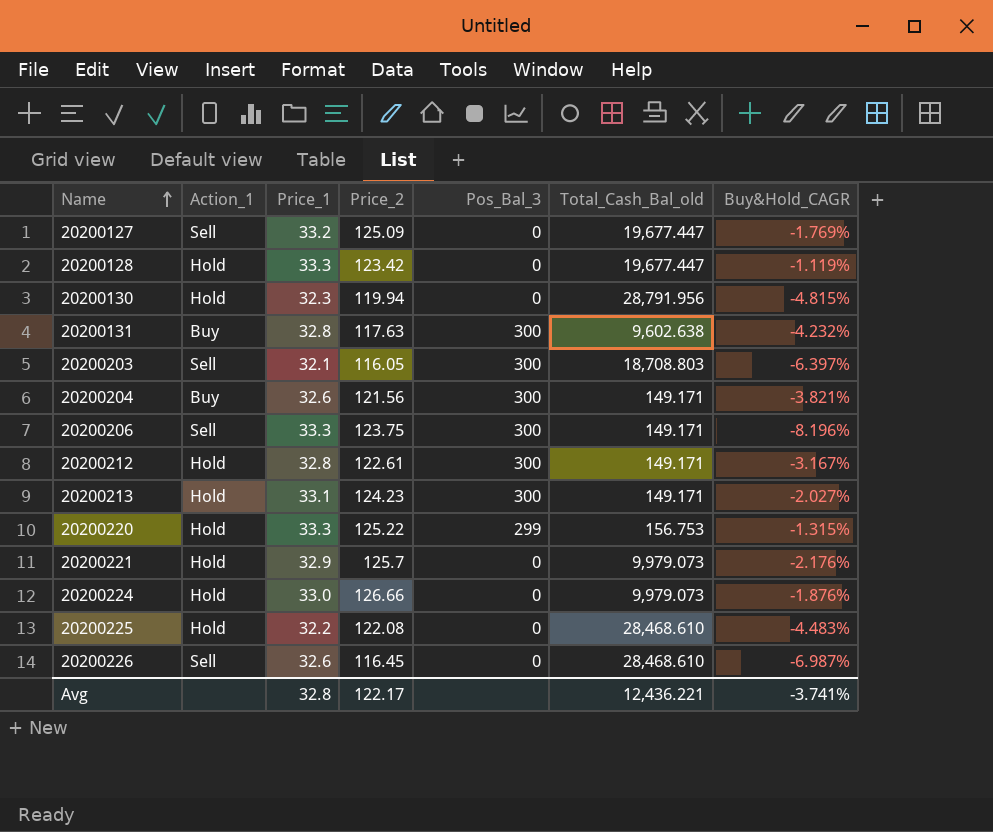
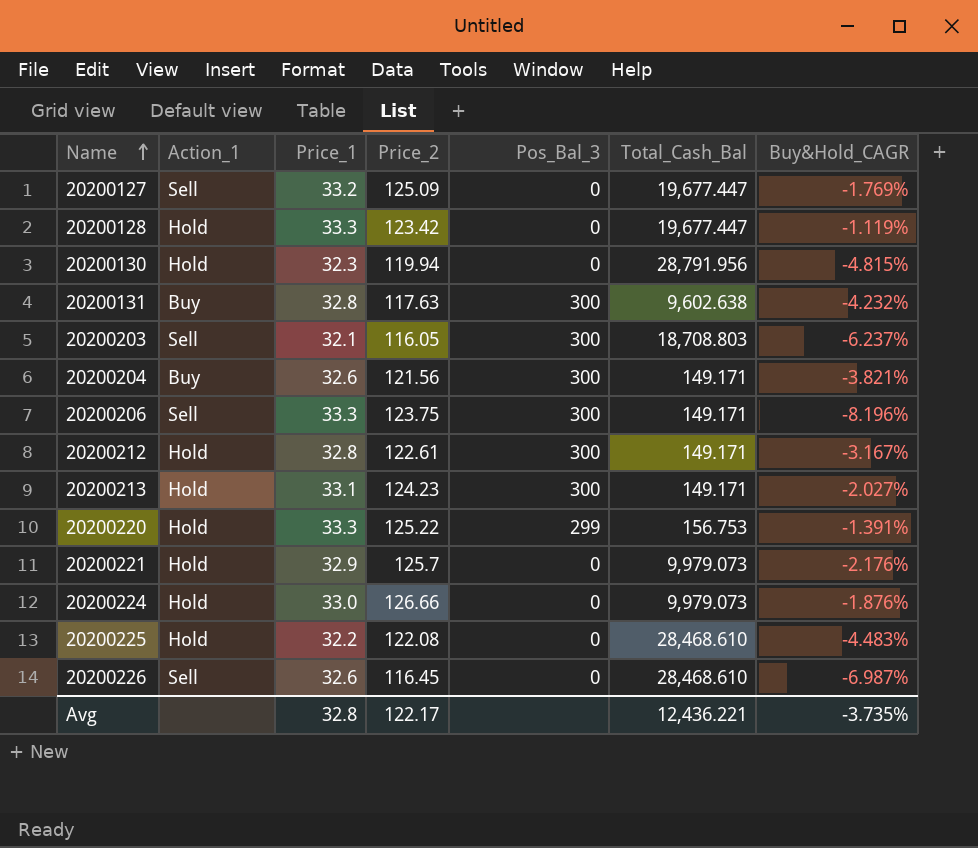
column name: Total_Cash_Bal_old -> Total_Cash_Bal
20200203 | Buy&Hold_CAGR: -6.397% -> -6.237%
20200220 | Buy&Hold_CAGR: -1.315% -> -1.391%
Avg | Buy&Hold_CAGR: -3.741% -> -3.735%

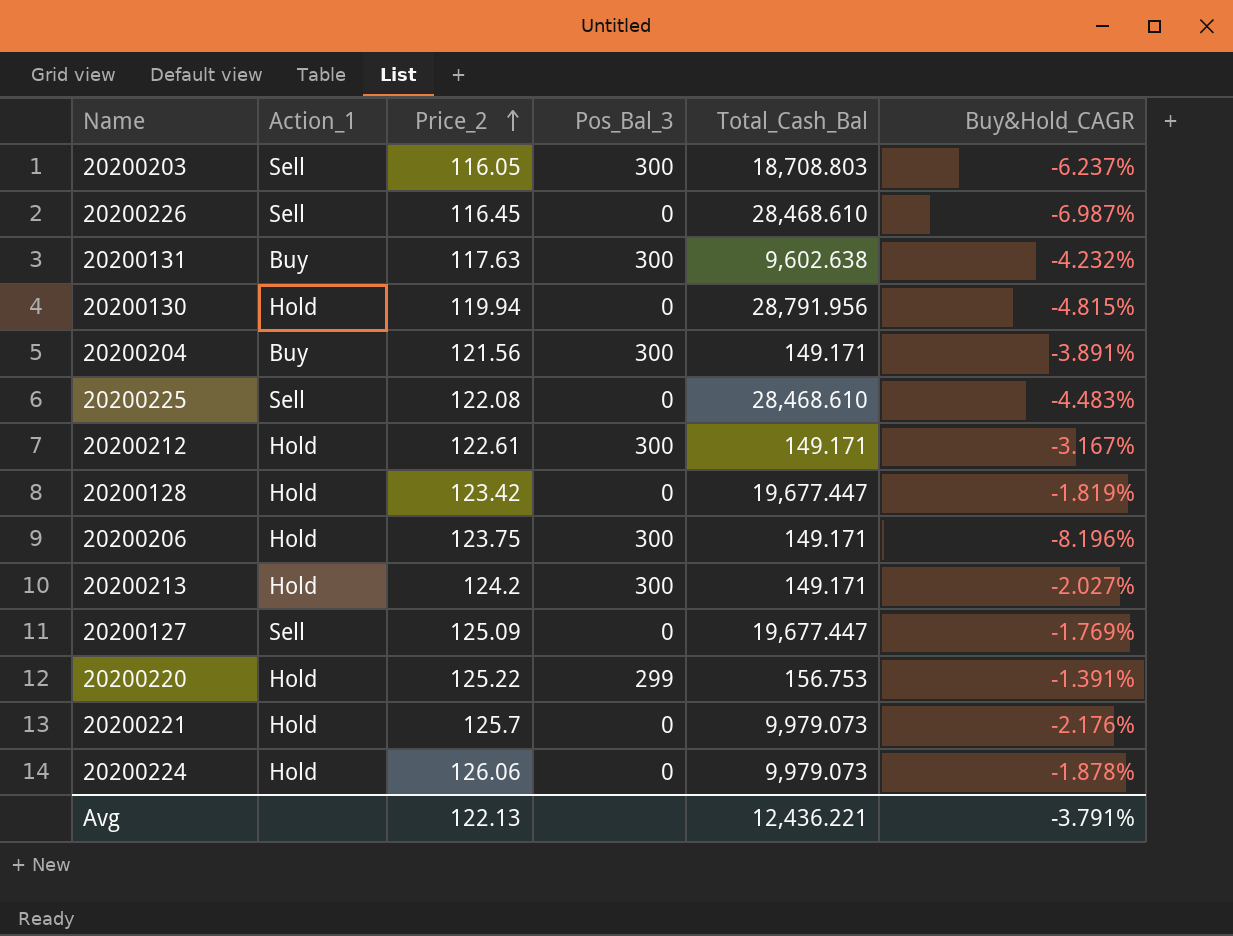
row order: Name ascending -> Price_2 ascending
column Price_1 | position: 3 -> none
20200204 | Buy&Hold_CAGR: -3.821% -> -3.891%
20200225 | Action_1: Hold -> Sell
20200128 | Buy&Hold_CAGR: -1.119% -> -1.819%
20200206 | Action_1: Sell -> Hold
20200213 | Price_2: 124.23 -> 124.2
20200224 | Price_2: 126.66 -> 126.06
20200224 | Buy&Hold_CAGR: -1.876% -> -1.878%
Avg | Price_2: 122.17 -> 122.13
Avg | Buy&Hold_CAGR: -3.735% -> -3.791%

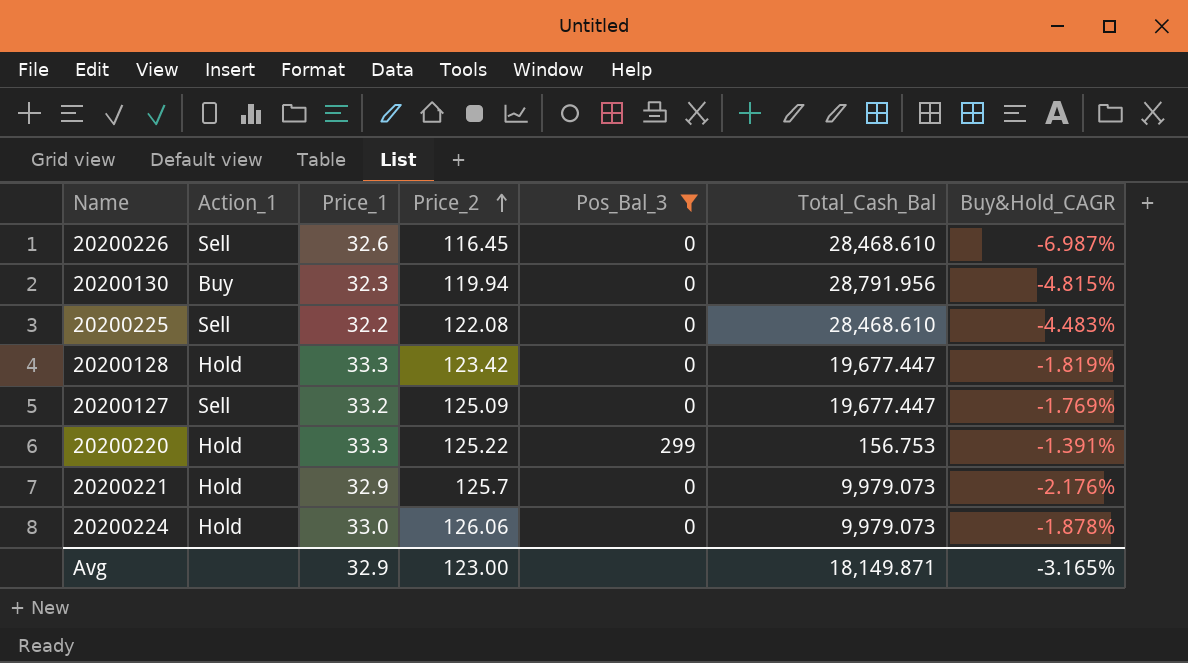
filter: none -> Pos_Bal_3 != 300
column Price_1 | position: none -> 3
20200130 | Action_1: Hold -> Buy
Avg | Price_2: 122.13 -> 123.00
Avg | Total_Cash_Bal: 12,436.221 -> 18,149.871
Avg | Buy&Hold_CAGR: -3.791% -> -3.165%

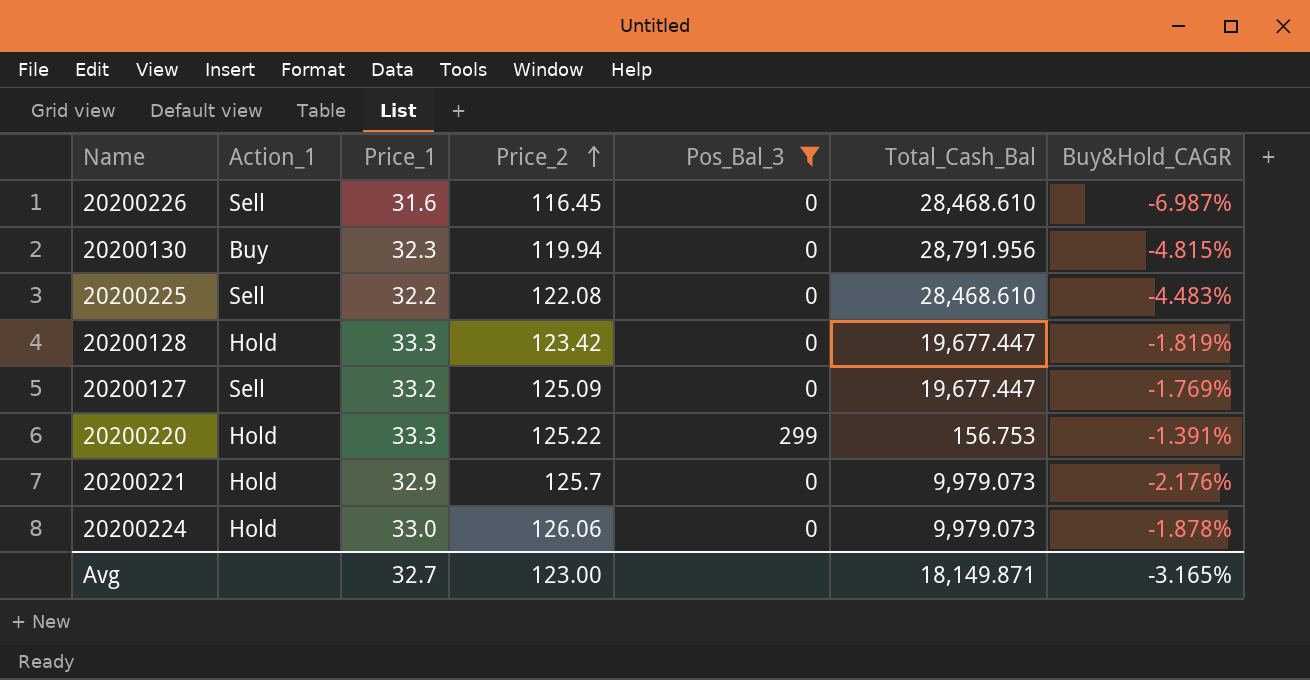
20200226 | Price_1: 32.6 -> 31.6
Avg | Price_1: 32.9 -> 32.7

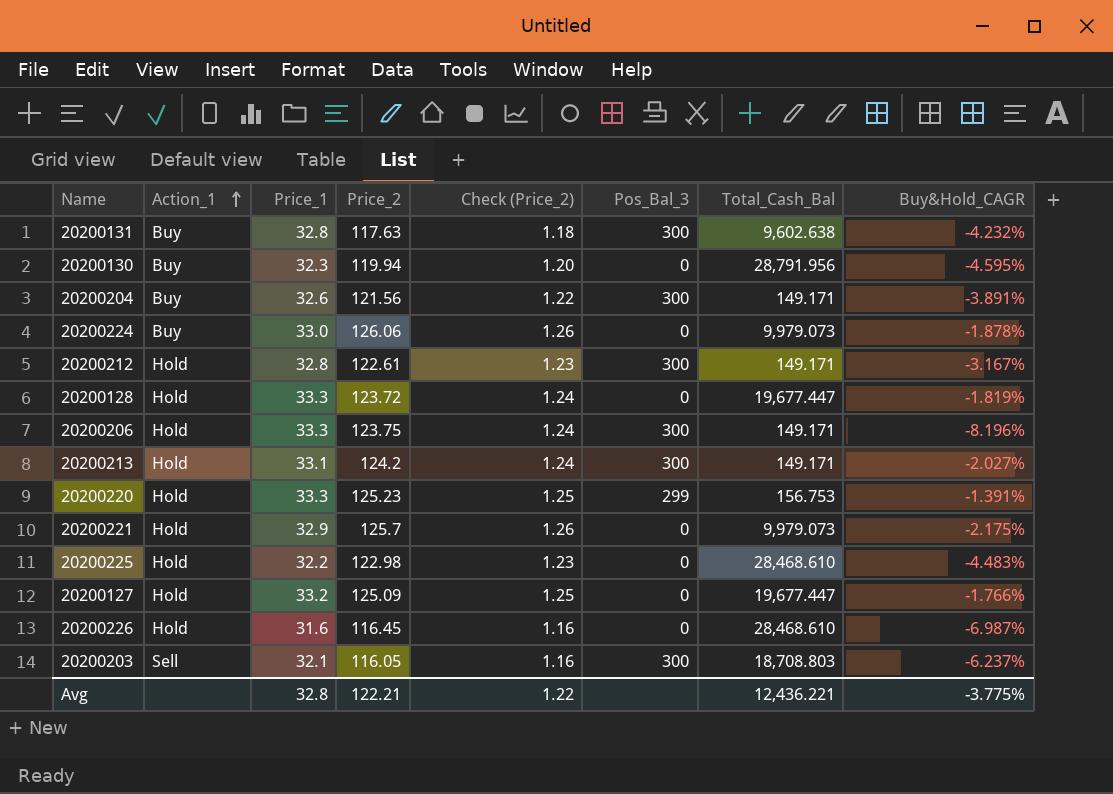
filter: Pos_Bal_3 != 300 -> none
row order: Price_2 ascending -> Action_1 ascending
column Check (Price_2) | formula: none -> [Price_2] * 0.01
20200130 | Buy&Hold_CAGR: -4.815% -> -4.595%
20200224 | Action_1: Hold -> Buy
20200128 | Price_2: 123.42 -> 123.72
20200220 | Price_2: 125.22 -> 125.23
20200221 | Buy&Hold_CAGR: -2.176% -> -2.175%
20200225 | Action_1: Sell -> Hold
20200225 | Price_2: 122.08 -> 122.98
20200127 | Action_1: Sell -> Hold
20200127 | Buy&Hold_CAGR: -1.769% -> -1.766%
20200226 | Action_1: Sell -> Hold
Avg | Price_1: 32.7 -> 32.8
Avg | Price_2: 123.00 -> 122.21
Avg | Total_Cash_Bal: 18,149.871 -> 12,436.221
Avg | Buy&Hold_CAGR: -3.165% -> -3.775%

